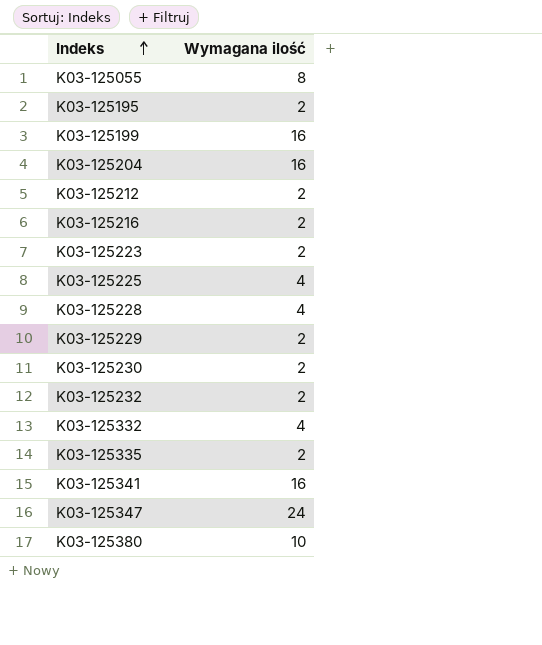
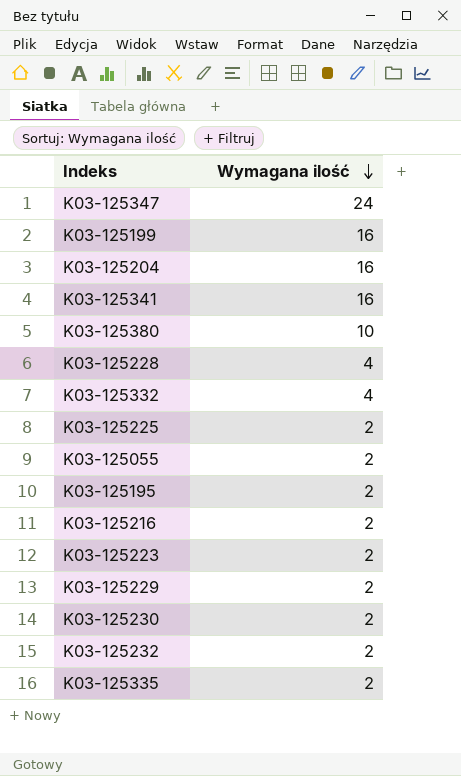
row order: Indeks ascending -> Wymagana ilość descending
row K03-125212: 2 -> none
K03-125225 | Wymagana ilość: 4 -> 2
K03-125055 | Wymagana ilość: 8 -> 2

